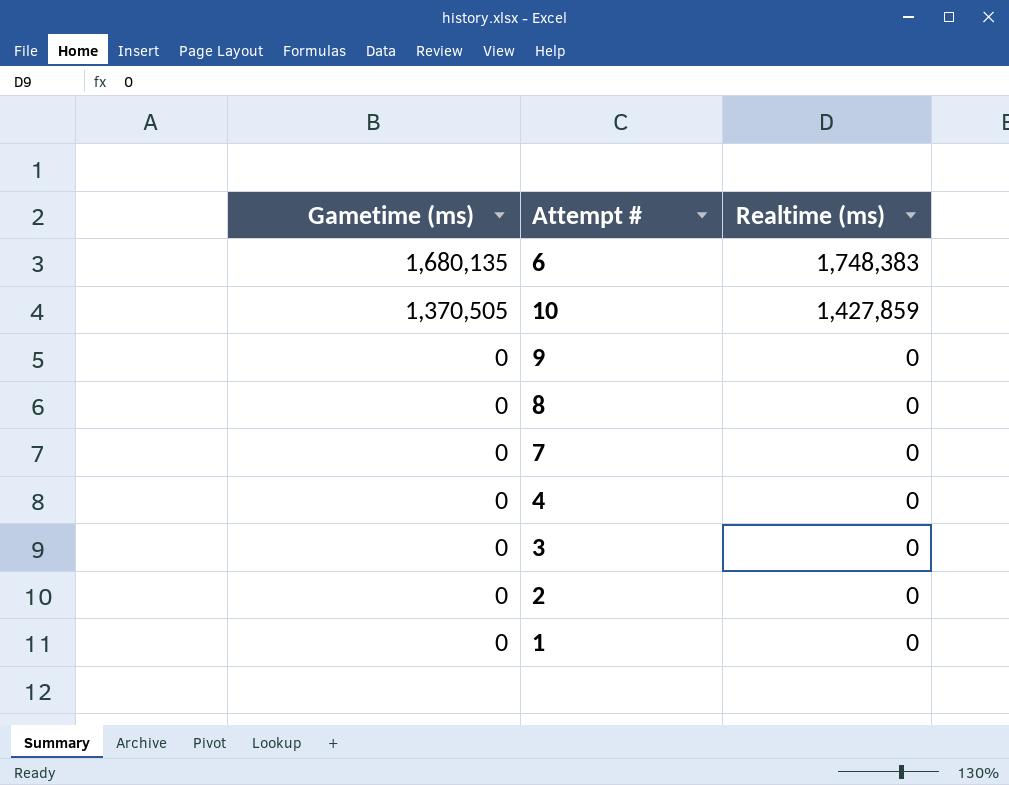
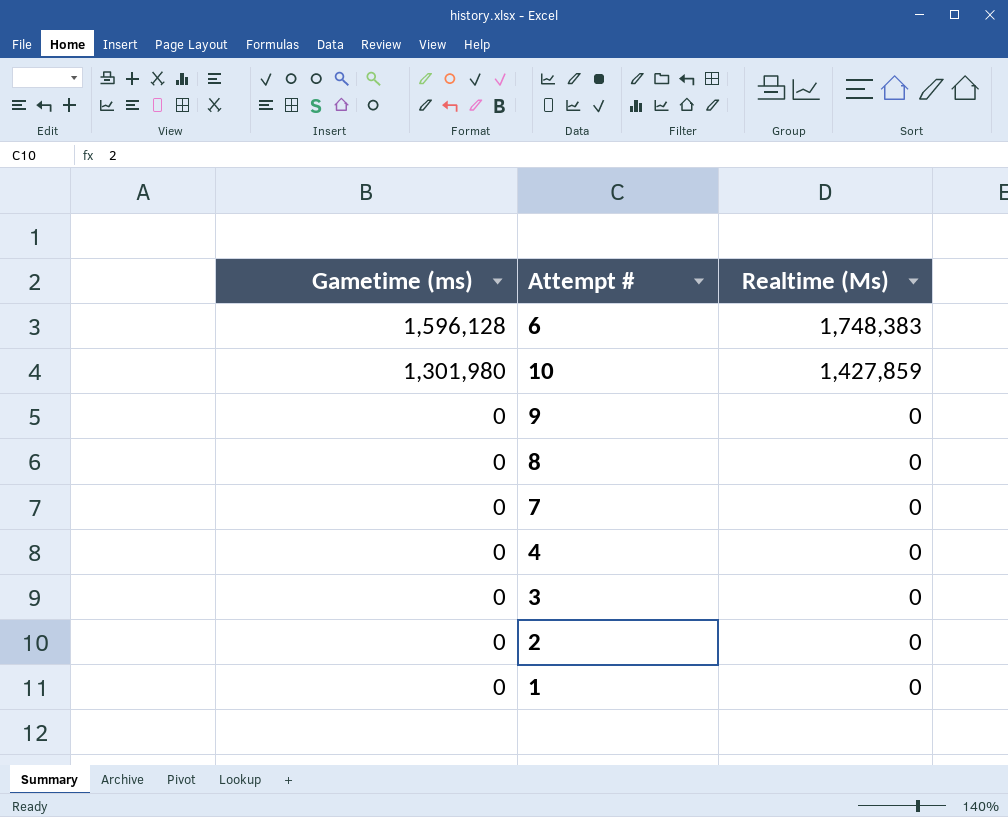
column name: Realtime (ms) -> Realtime (Ms)
6 | Gametime (ms): 1,680,135 -> 1,596,128
10 | Gametime (ms): 1,370,505 -> 1,301,980

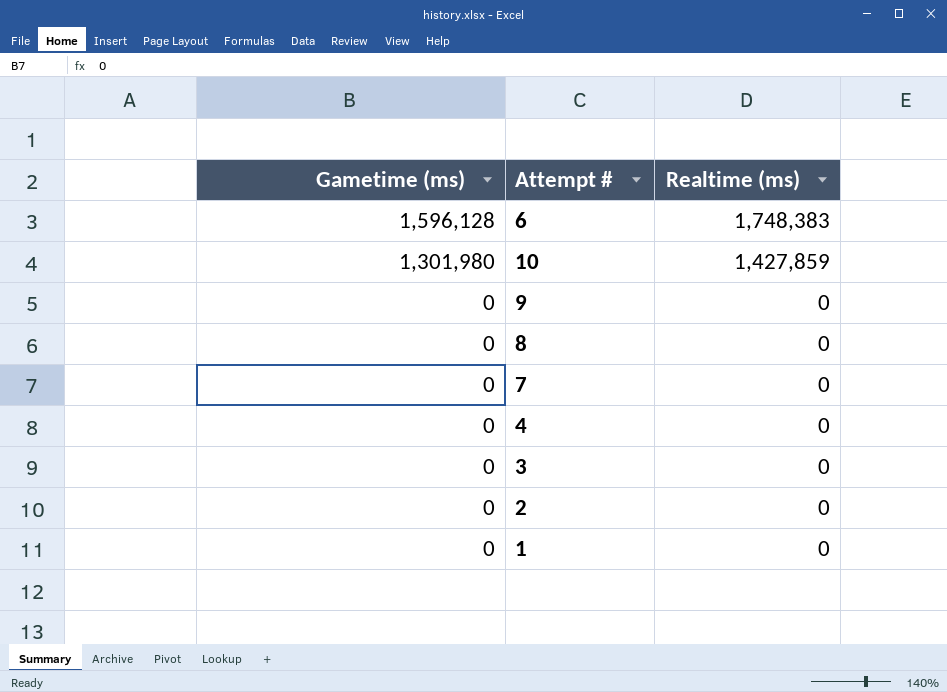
column name: Realtime (Ms) -> Realtime (ms)

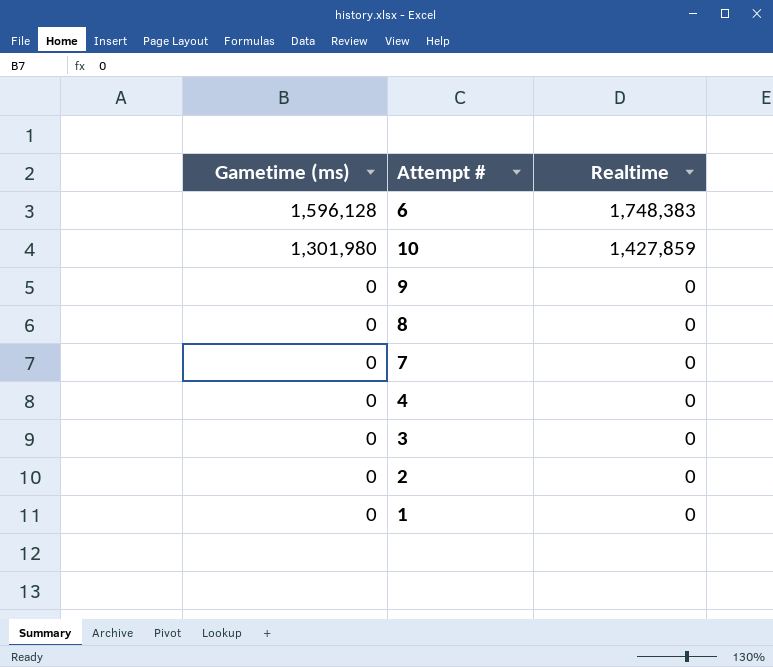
column name: Realtime (ms) -> Realtime

